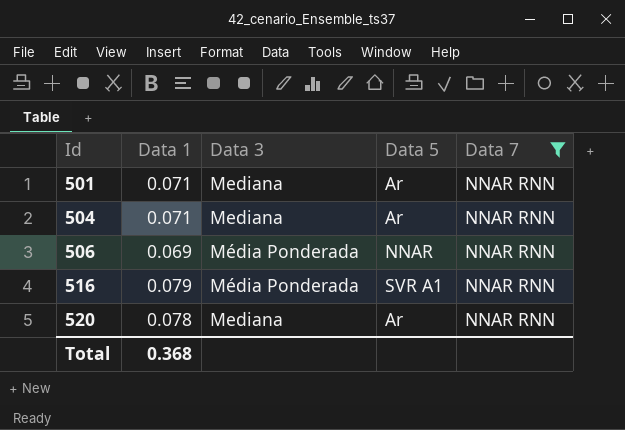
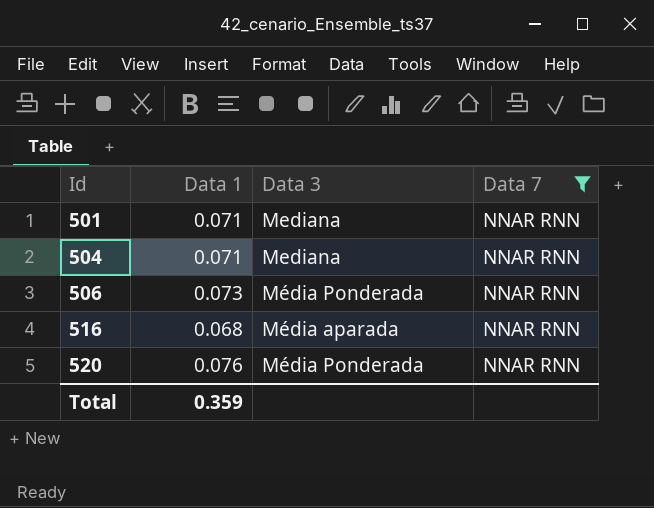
column Data 5 | position: 4 -> none
506 | Data 1: 0.069 -> 0.073
516 | Data 1: 0.079 -> 0.068
516 | Data 3: Média Ponderada -> Média aparada
520 | Data 1: 0.078 -> 0.076
520 | Data 3: Mediana -> Média Ponderada
Total | Data 1: 0.368 -> 0.359

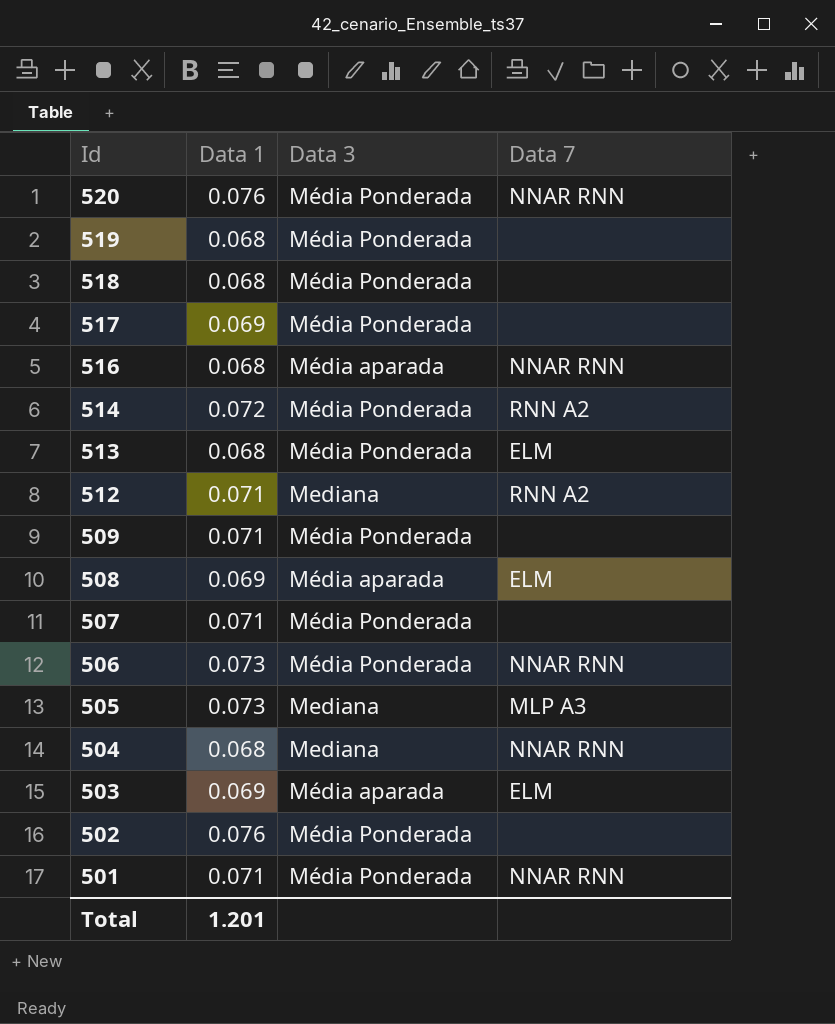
filter: Data 7 = NNAR RNN -> none
row order: Id ascending -> Id descending
504 | Data 1: 0.071 -> 0.068
501 | Data 3: Mediana -> Média Ponderada
Total | Data 1: 0.359 -> 1.201

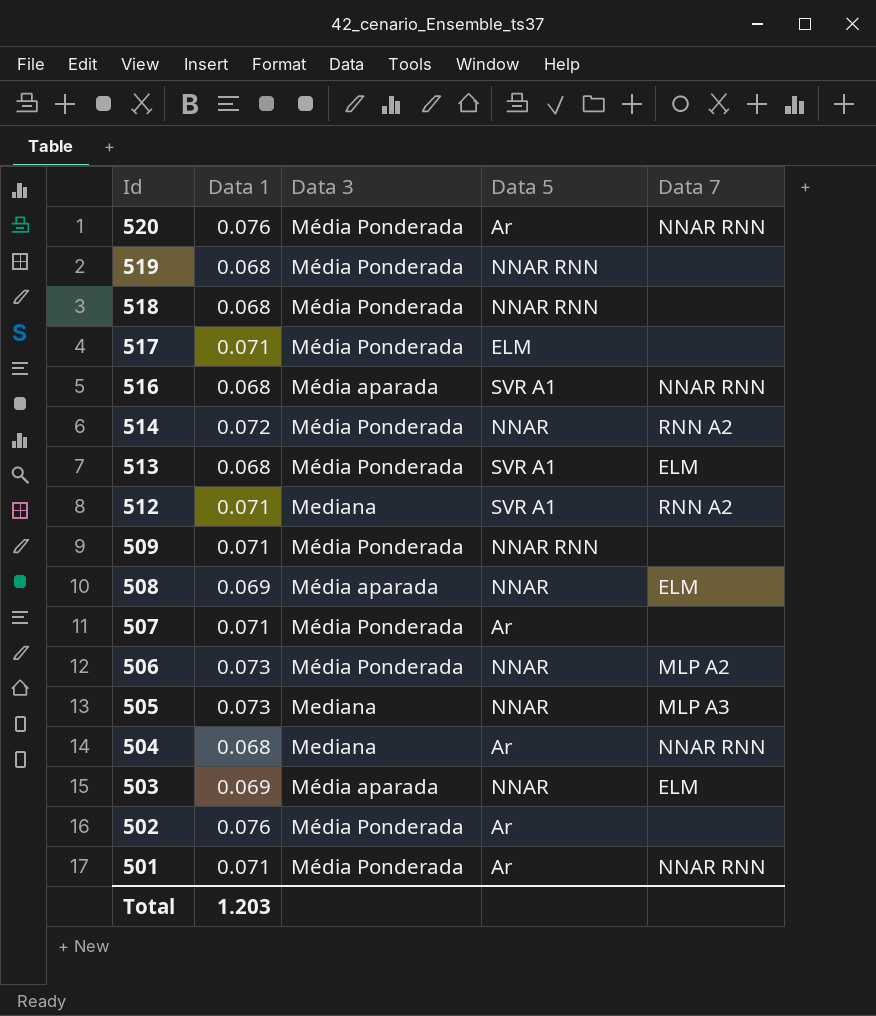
column Data 5 | position: none -> 4
517 | Data 1: 0.069 -> 0.071
506 | Data 7: NNAR RNN -> MLP A2
Total | Data 1: 1.201 -> 1.203

